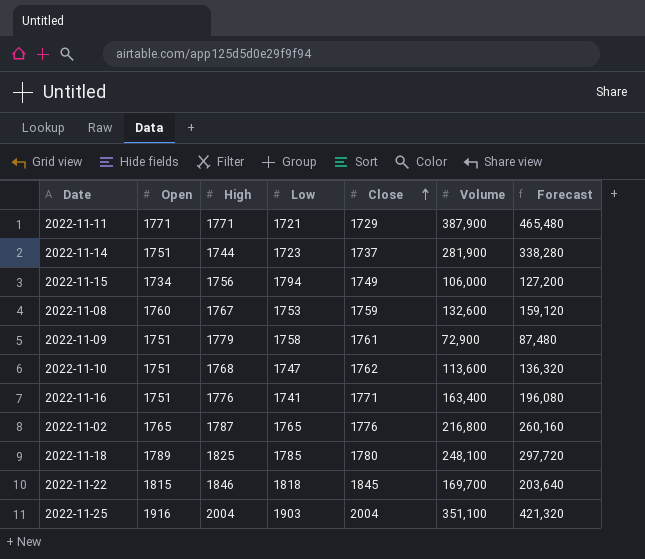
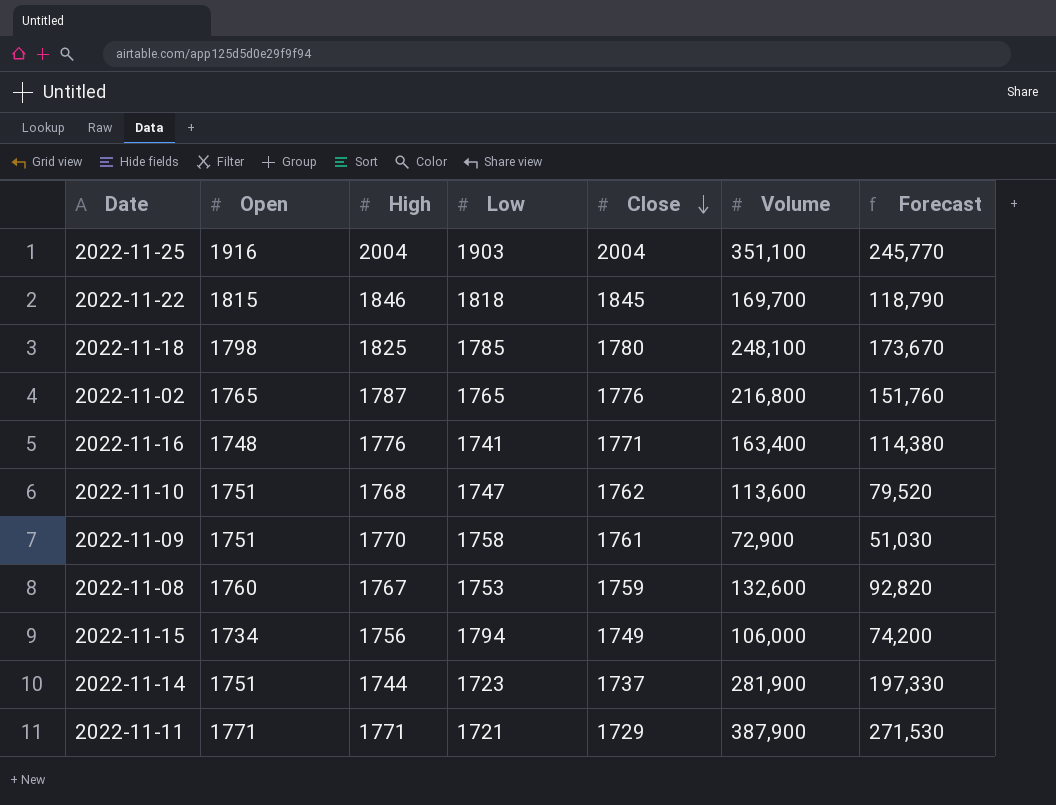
row order: Close ascending -> Close descending
column Forecast | formula: [Volume] * 1.2 -> [Volume] * 0.7
2022-11-18 | Open: 1789 -> 1798
2022-11-16 | Open: 1751 -> 1748
2022-11-09 | High: 1779 -> 1770

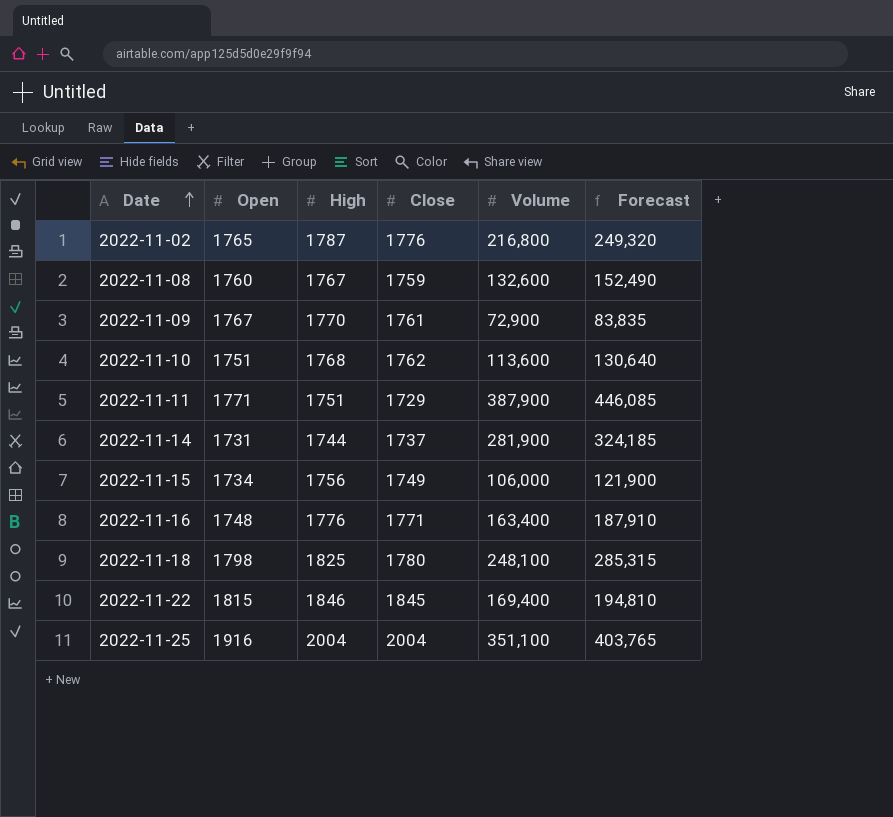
row order: Close descending -> Date ascending
column Low | position: 4 -> none
column Forecast | formula: [Volume] * 0.7 -> [Volume] * 1.15
2022-11-09 | Open: 1751 -> 1767
2022-11-11 | High: 1771 -> 1751
2022-11-14 | Open: 1751 -> 1731
2022-11-22 | Volume: 169,700 -> 169,400

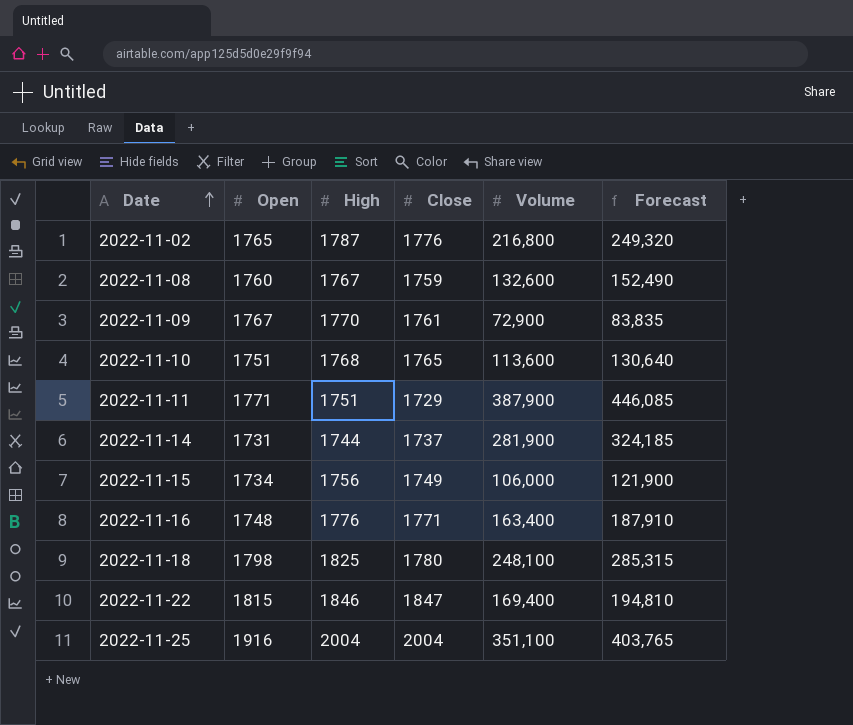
2022-11-10 | Close: 1762 -> 1765
2022-11-22 | Close: 1845 -> 1847

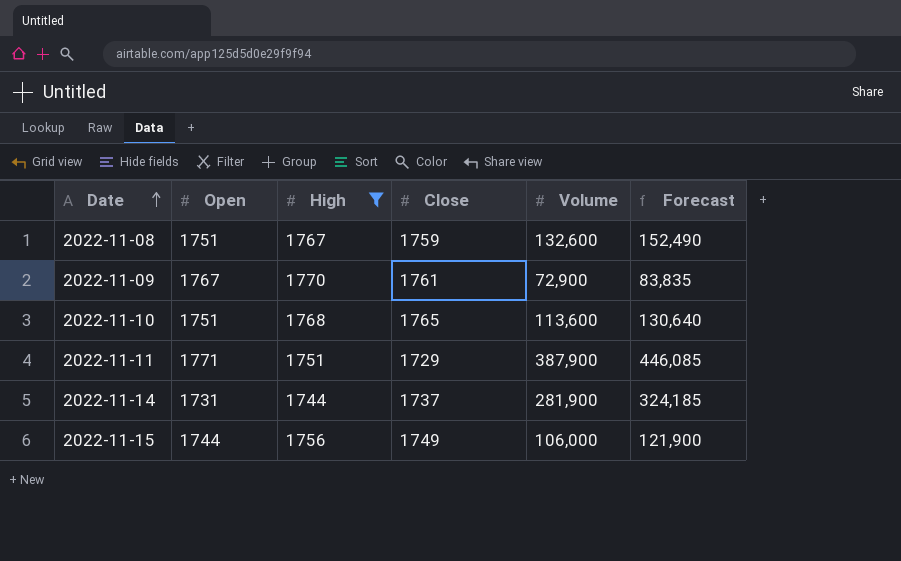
filter: none -> High <= 1770
2022-11-08 | Open: 1760 -> 1751
2022-11-15 | Open: 1734 -> 1744

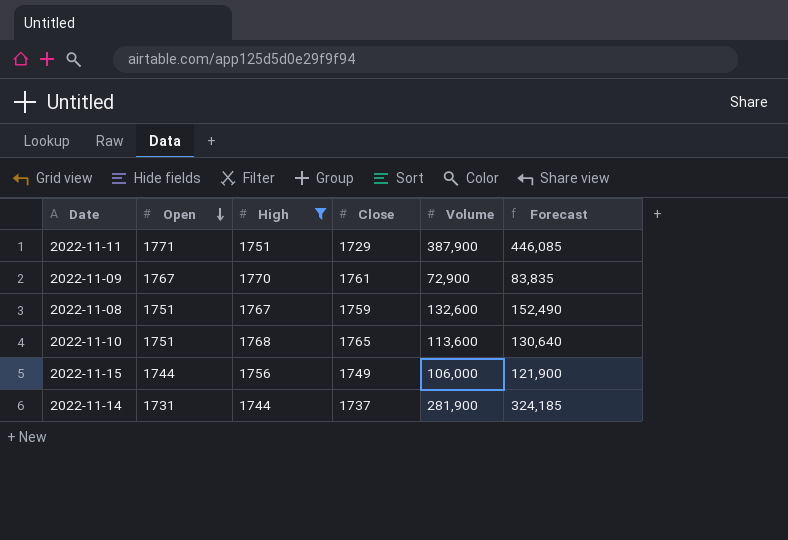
row order: Date ascending -> Open descending

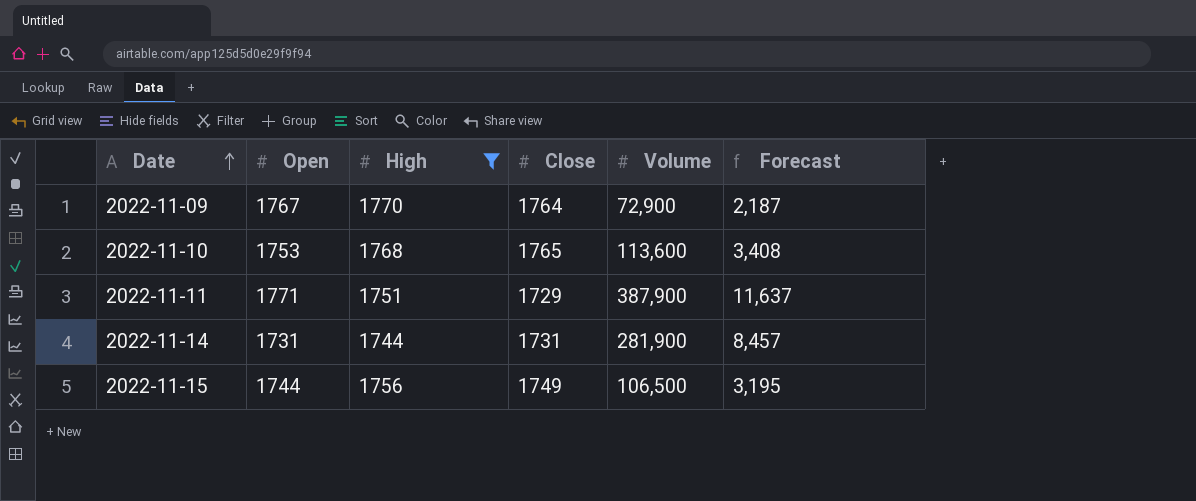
row order: Open descending -> Date ascending
column Forecast | formula: [Volume] * 1.15 -> [Volume] * 0.03
row 2022-11-08: 1751 | 1767 | 1759 | 132,600 | 152,490 -> none
2022-11-09 | Close: 1761 -> 1764
2022-11-10 | Open: 1751 -> 1753
2022-11-14 | Close: 1737 -> 1731
2022-11-15 | Volume: 106,000 -> 106,500

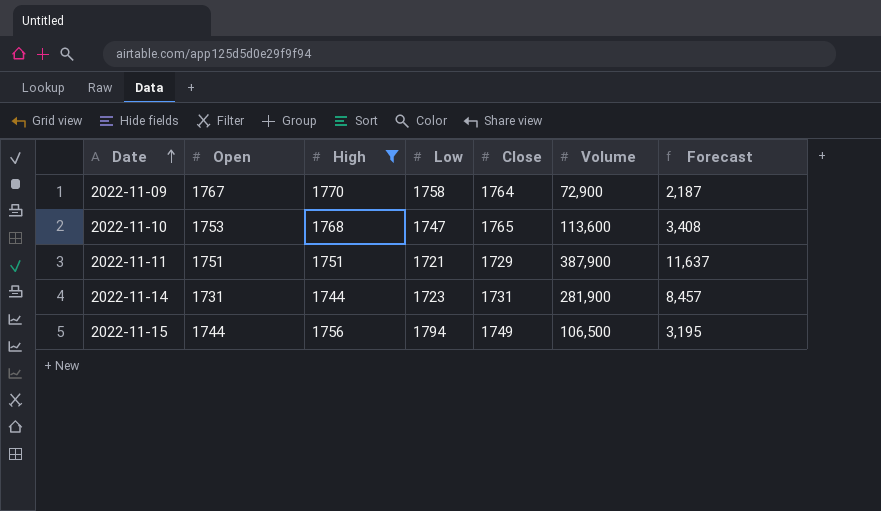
column Low | position: none -> 4
2022-11-11 | Open: 1771 -> 1751

